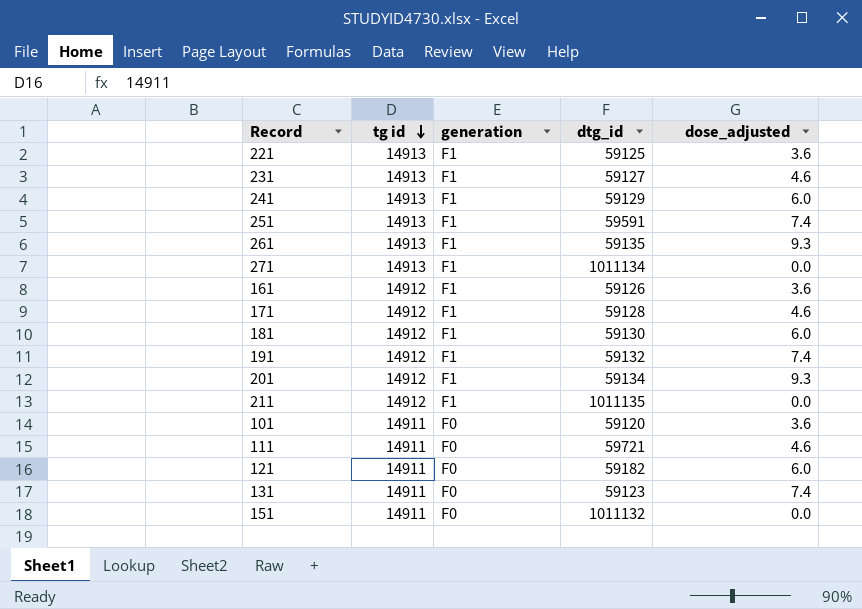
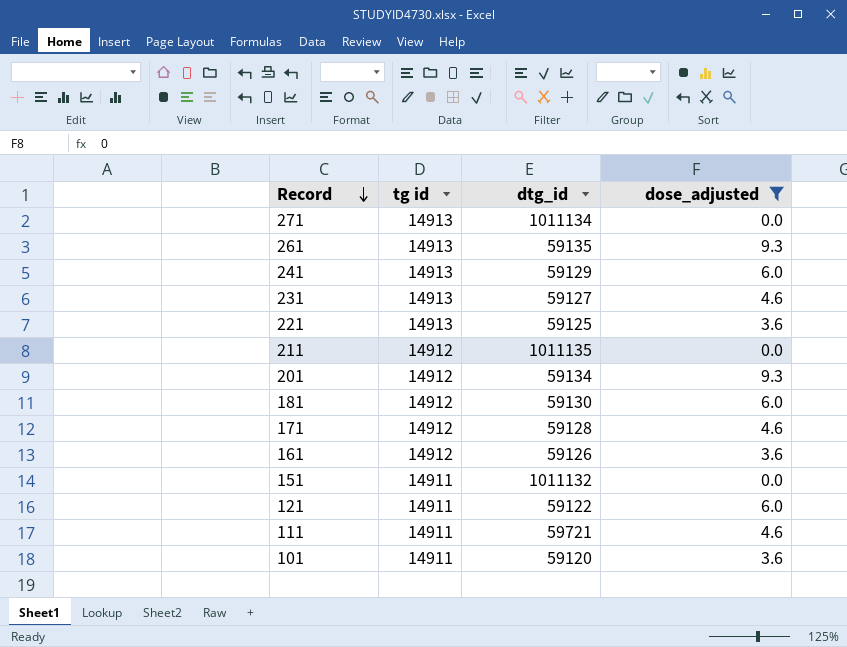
filter: none -> dose_adjusted != 7.4
row order: tg id descending -> Record descending
column generation | position: 3 -> none
121 | dtg_id: 59182 -> 59122

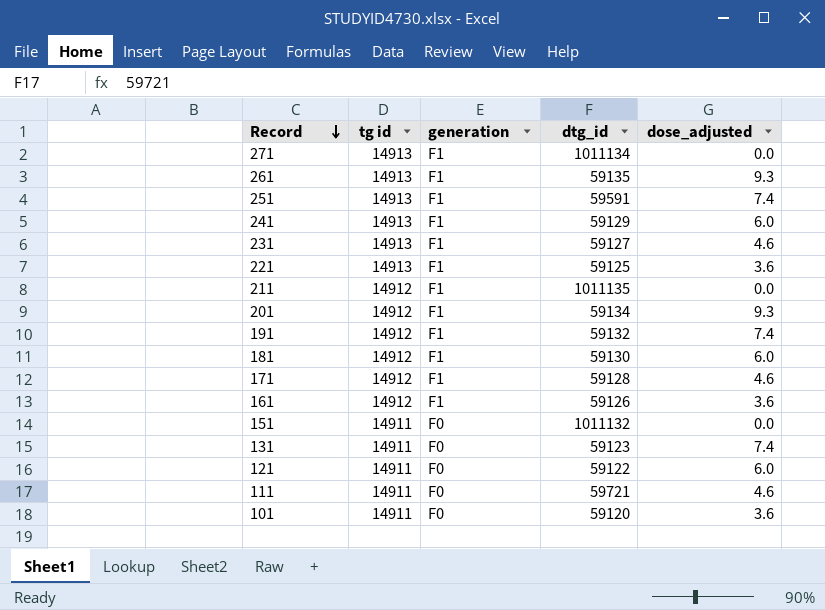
filter: dose_adjusted != 7.4 -> none
column generation | position: none -> 3

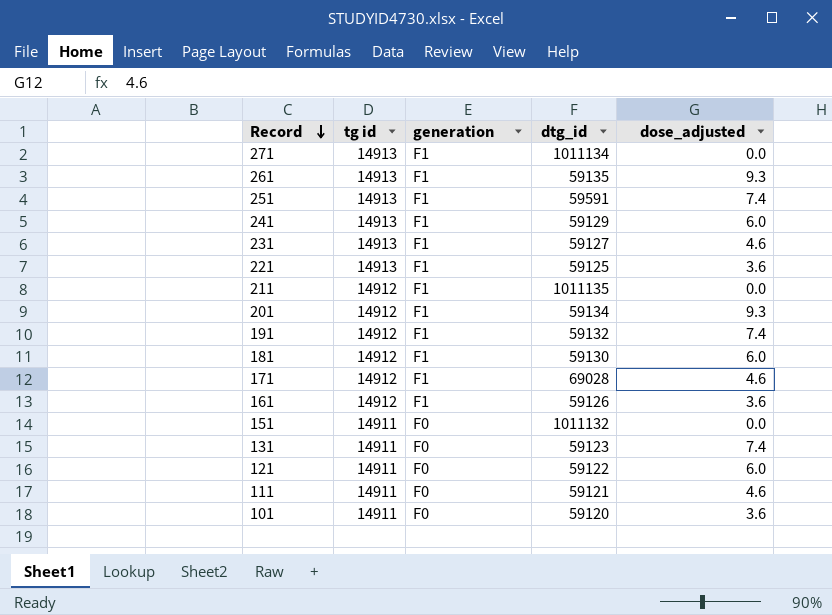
171 | dtg_id: 59128 -> 69028
111 | dtg_id: 59721 -> 59121

